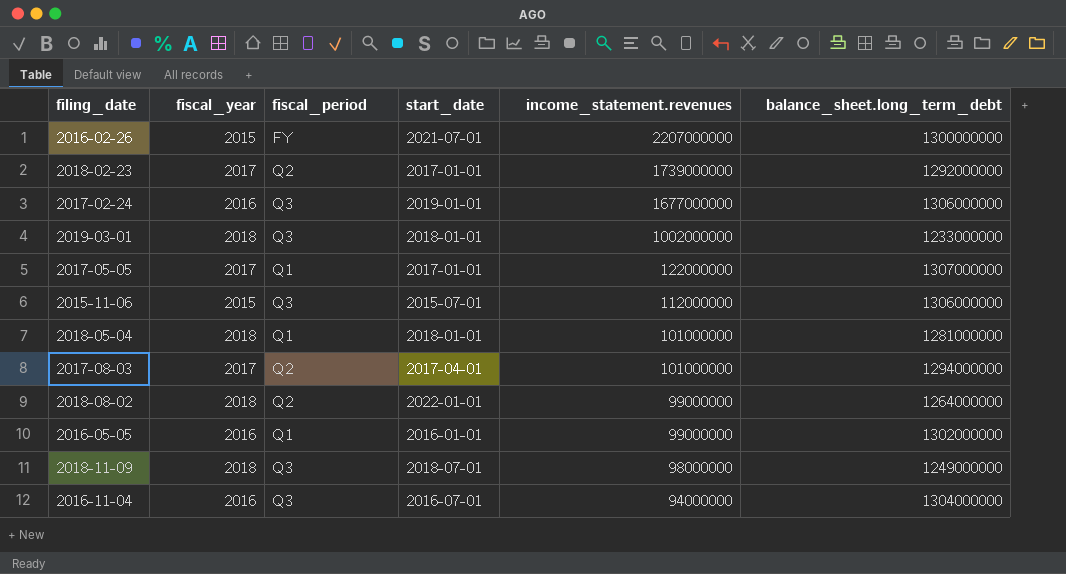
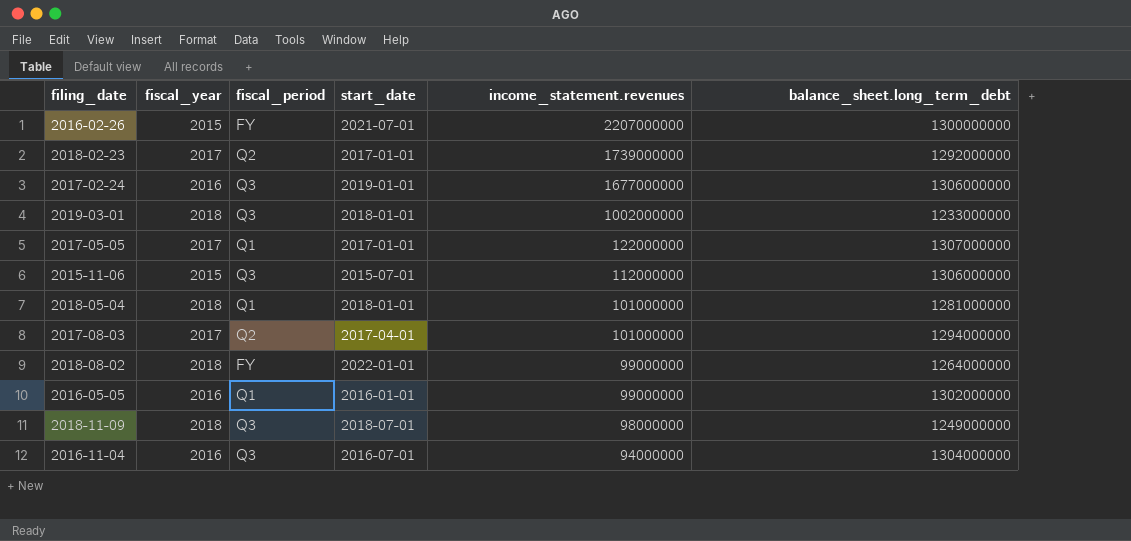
2018-08-02 | fiscal_period: Q2 -> FY

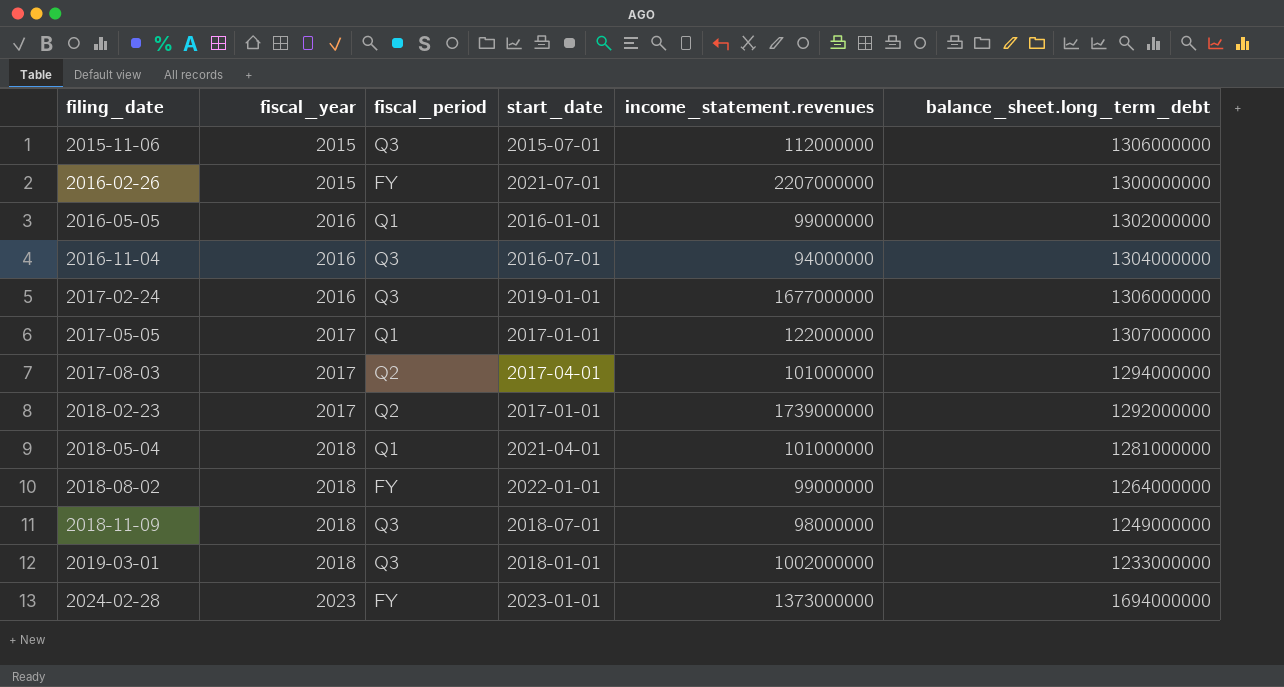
row order: income_statement.revenues descending -> filing_date ascending
2018-05-04 | start_date: 2018-01-01 -> 2021-04-01
row 2024-02-28: none -> 2023 | FY | 2023-01-01 | 1373000000 | 1694000000

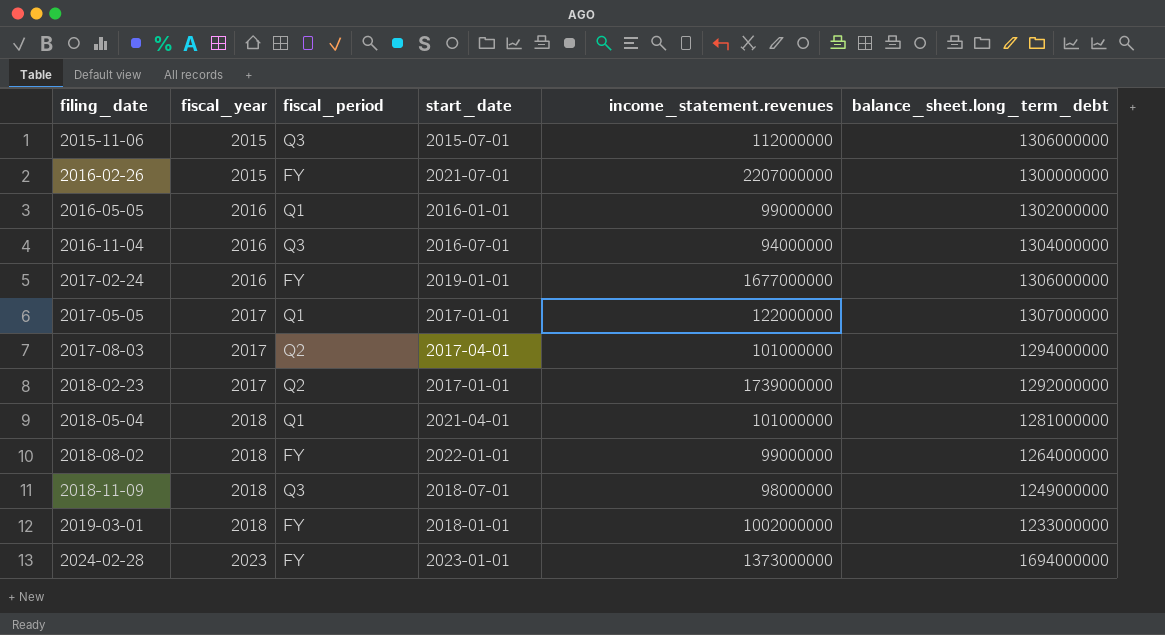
2017-02-24 | fiscal_period: Q3 -> FY
2019-03-01 | fiscal_period: Q3 -> FY

